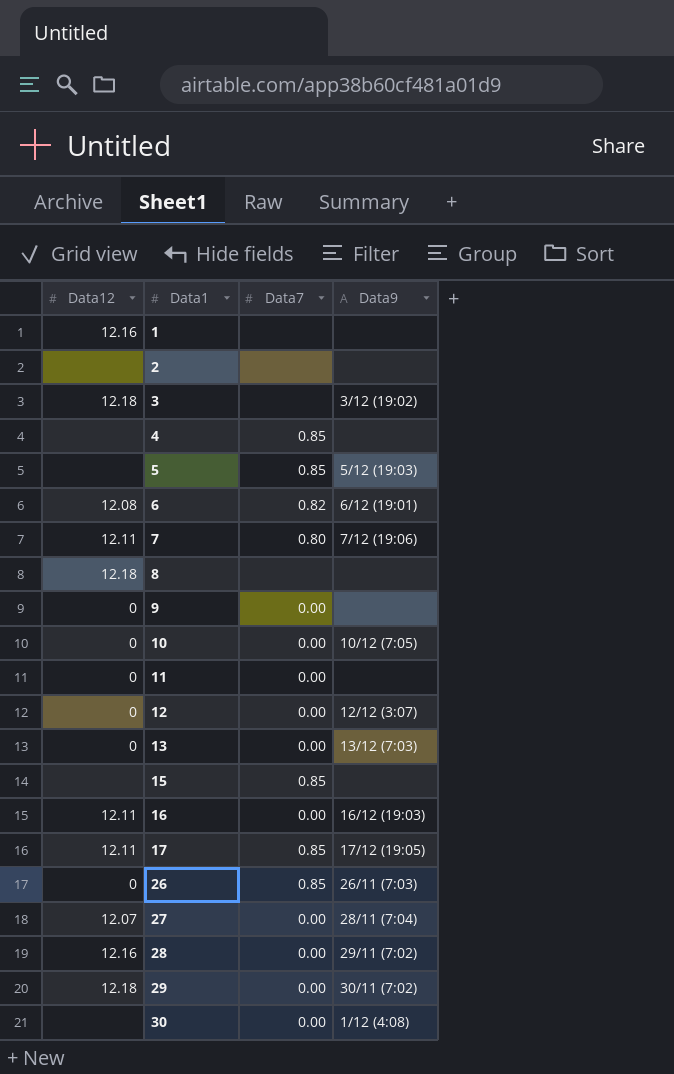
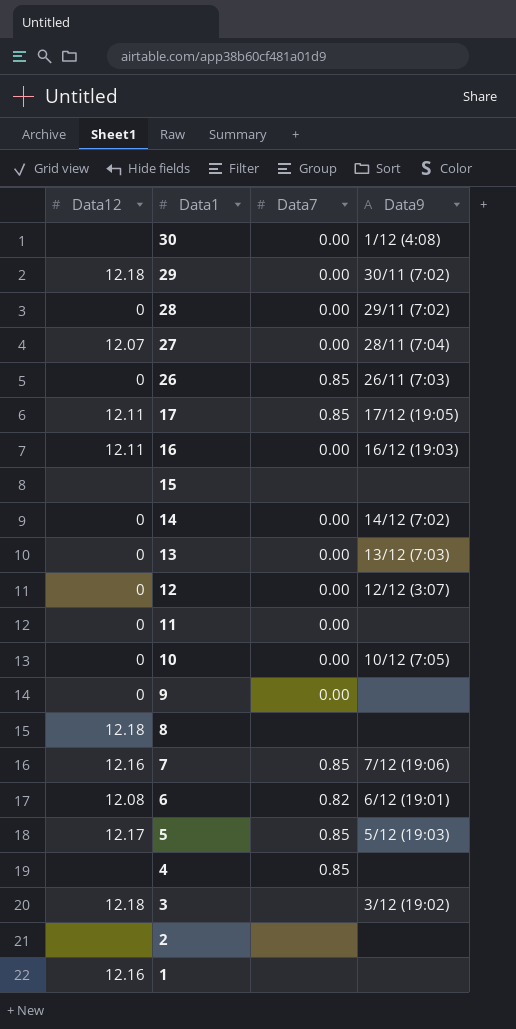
row order: Data1 ascending -> Data1 descending
28 | Data12: 12.16 -> 0
15 | Data7: 0.85 -> none
row 14: none -> 0 | 0.00 | 14/12 (7:02)
7 | Data12: 12.11 -> 12.16
7 | Data7: 0.80 -> 0.85
5 | Data12: none -> 12.17

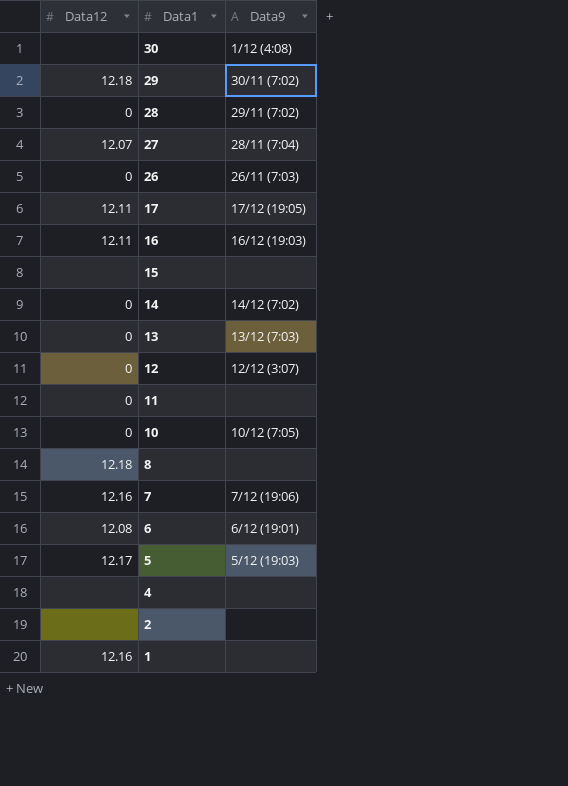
column Data7 | position: 3 -> none
row 9: 0 | 0.00 | none -> none
row 3: 12.18 | none | 3/12 (19:02) -> none

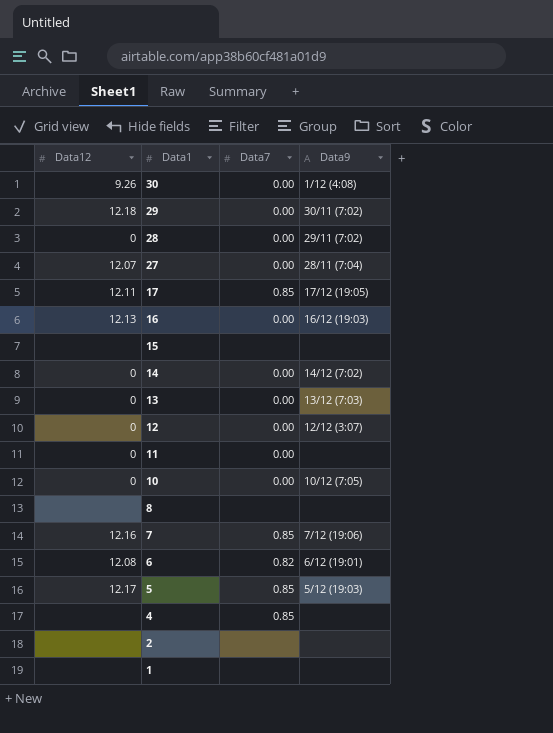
column Data7 | position: none -> 3
row 26: 0 | 26/11 (7:03) -> none
30 | Data12: none -> 9.26
16 | Data12: 12.11 -> 12.13
8 | Data12: 12.18 -> none
1 | Data12: 12.16 -> none

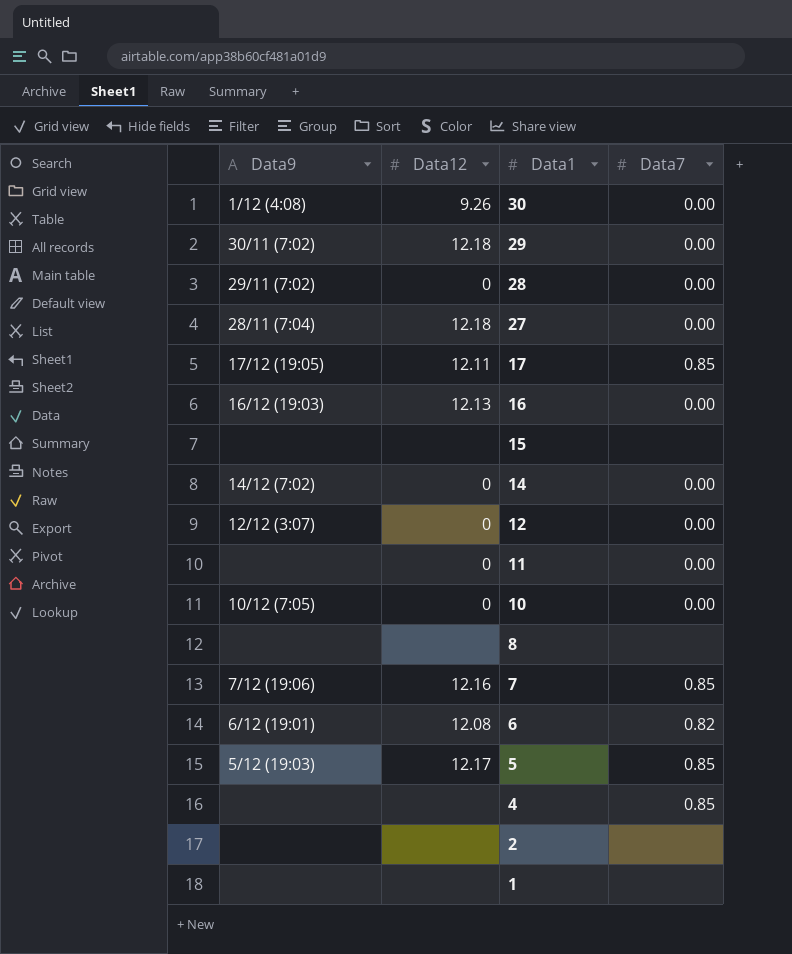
column Data9 | position: 4 -> 1
row 13: 0 | 0.00 | 13/12 (7:03) -> none
27 | Data12: 12.07 -> 12.18

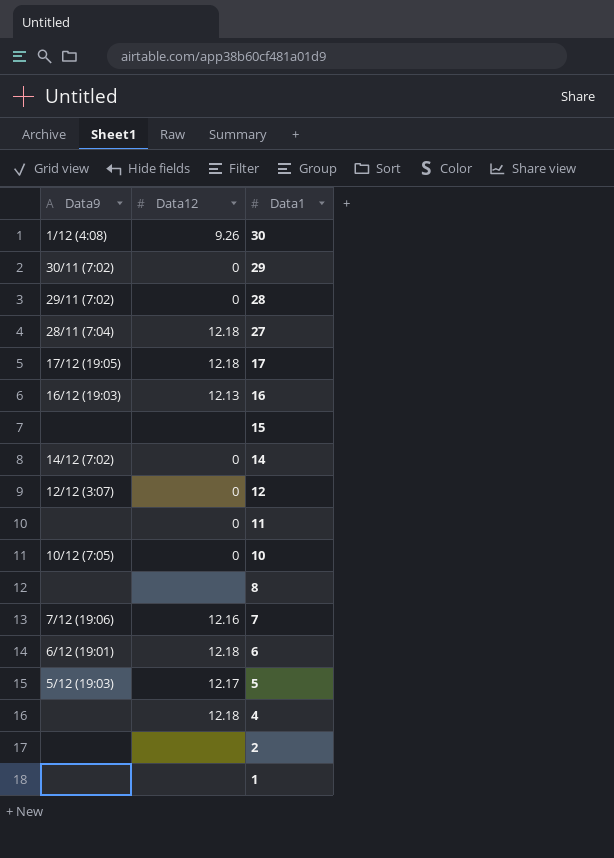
column Data7 | position: 4 -> none
29 | Data12: 12.18 -> 0
17 | Data12: 12.11 -> 12.18
6 | Data12: 12.08 -> 12.18
4 | Data12: none -> 12.18

